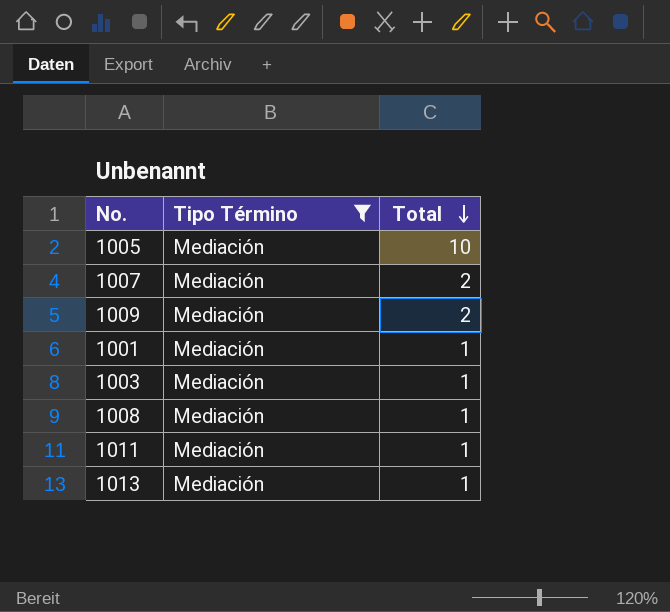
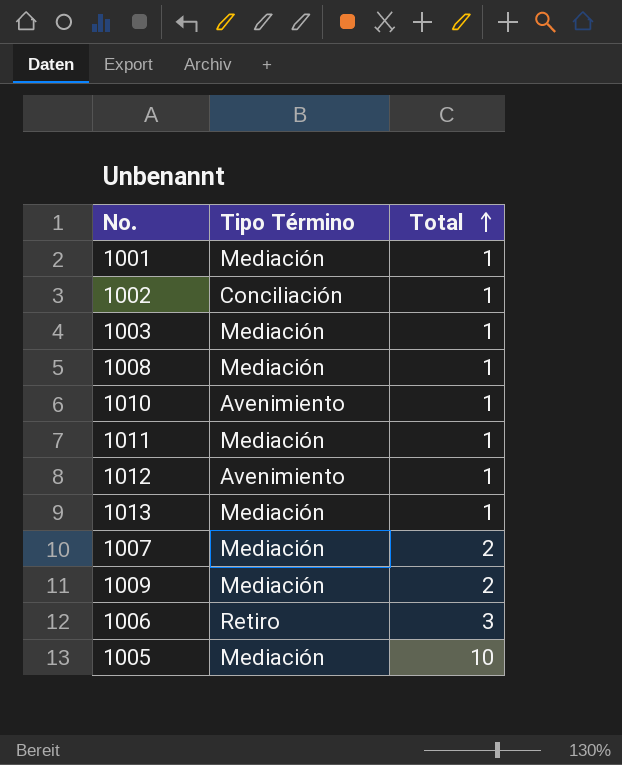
filter: Tipo Término = Mediación -> none
row order: Total descending -> Total ascending

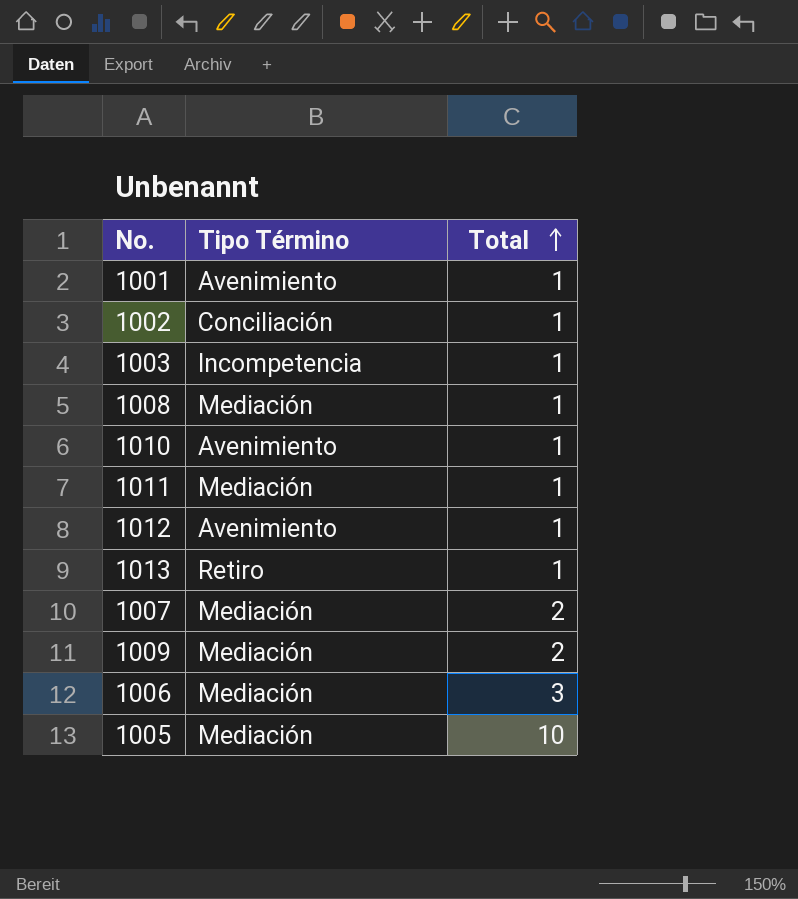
1001 | Tipo Término: Mediación -> Avenimiento
1003 | Tipo Término: Mediación -> Incompetencia
1013 | Tipo Término: Mediación -> Retiro
1006 | Tipo Término: Retiro -> Mediación

